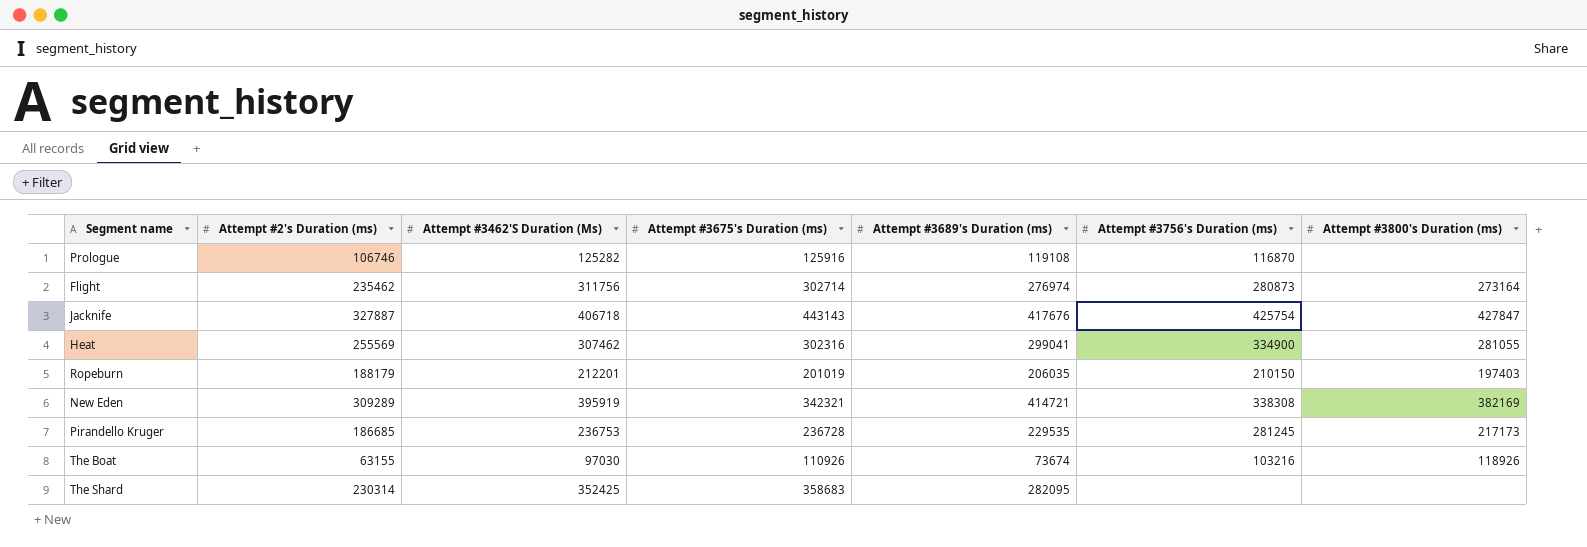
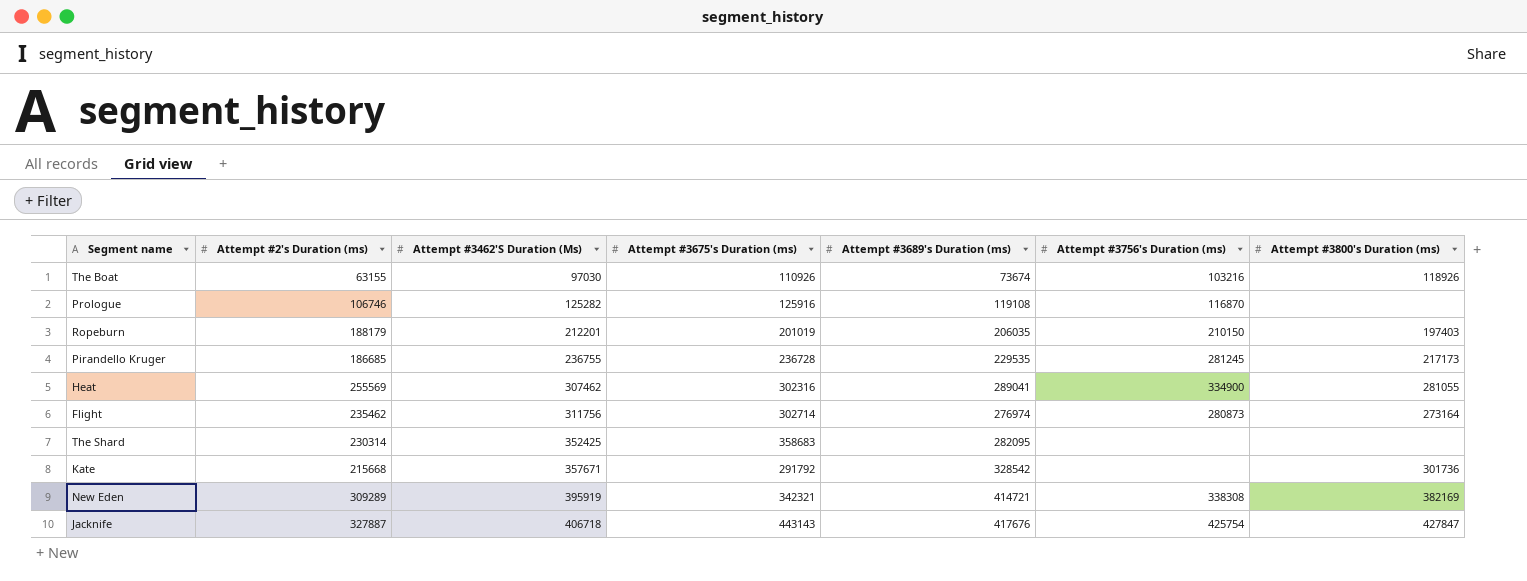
row order: none -> Attempt #3462'S Duration (Ms) ascending
Pirandello Kruger | Attempt #3462'S Duration (Ms): 236753 -> 236755
Heat | Attempt #3689's Duration (ms): 299041 -> 289041
row Kate: none -> 215668 | 357671 | 291792 | 328542 | none | 301736

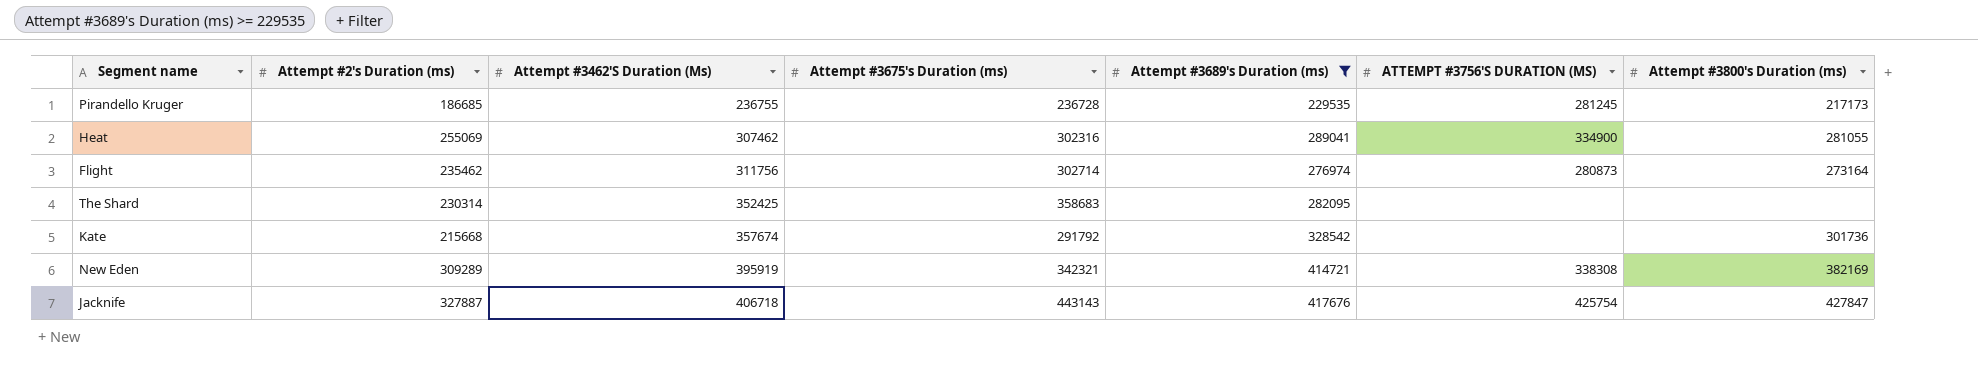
filter: none -> Attempt #3689's Duration (ms) >= 229535
column name: Attempt #3756's Duration (ms) -> ATTEMPT #3756'S DURATION (MS)
Heat | Attempt #2's Duration (ms): 255569 -> 255069
Kate | Attempt #3462'S Duration (Ms): 357671 -> 357674

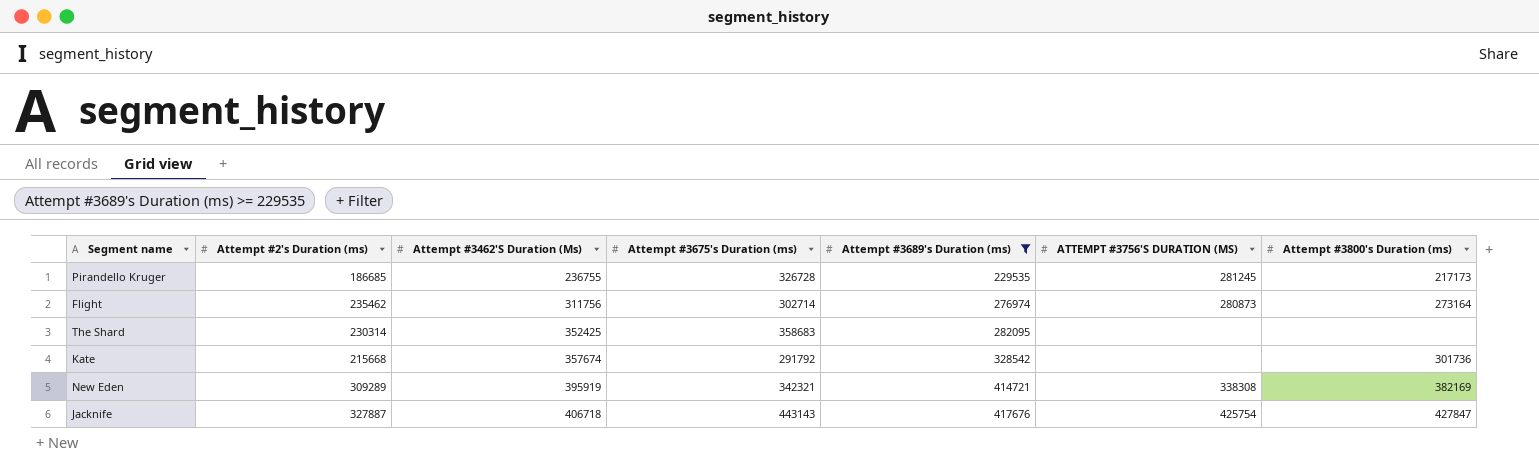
row Heat: 255069 | 307462 | 302316 | 289041 | 334900 | 281055 -> none
Pirandello Kruger | Attempt #3675's Duration (ms): 236728 -> 326728

